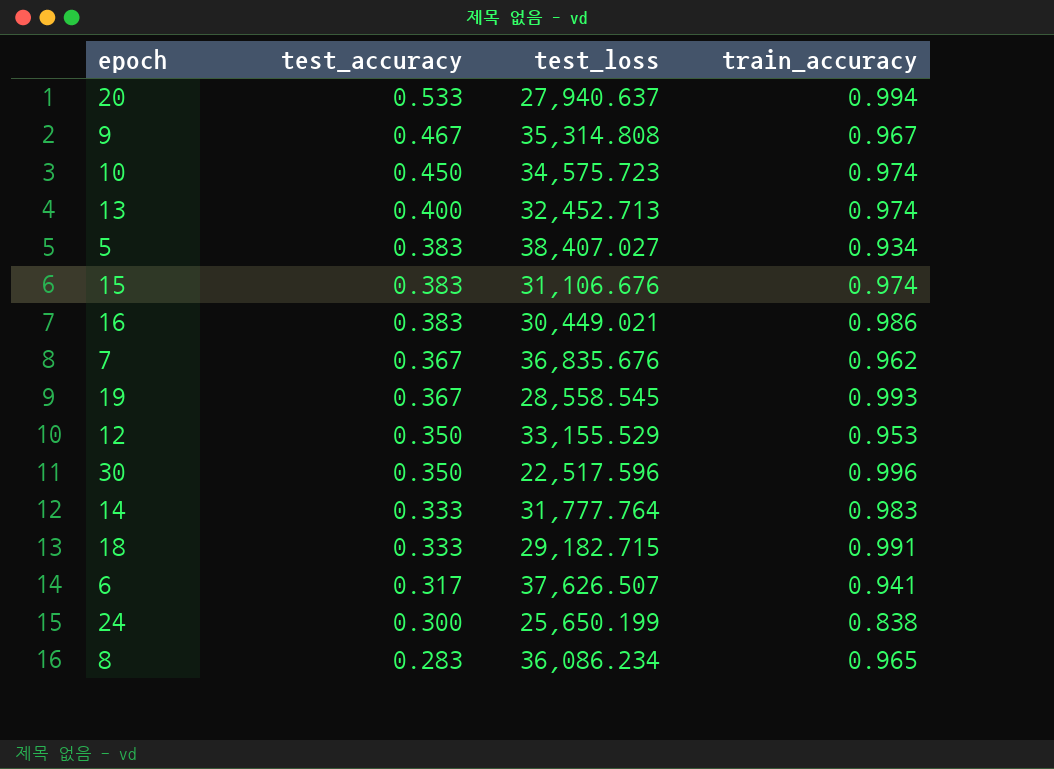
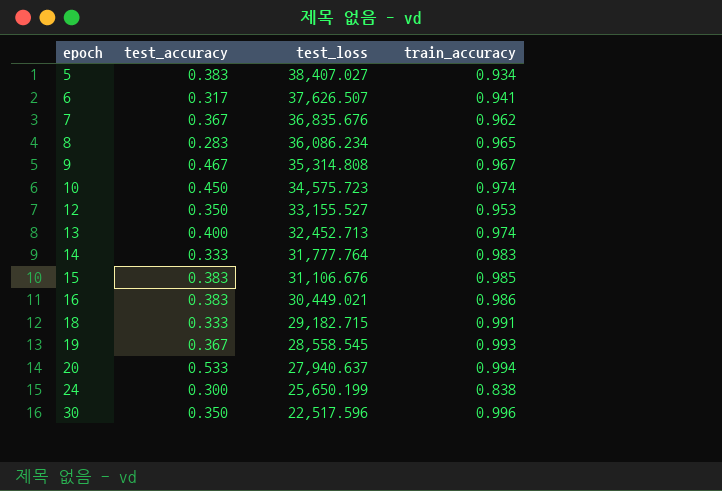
row order: test_accuracy descending -> epoch ascending
12 | test_loss: 33,155.529 -> 33,155.527
15 | train_accuracy: 0.974 -> 0.985

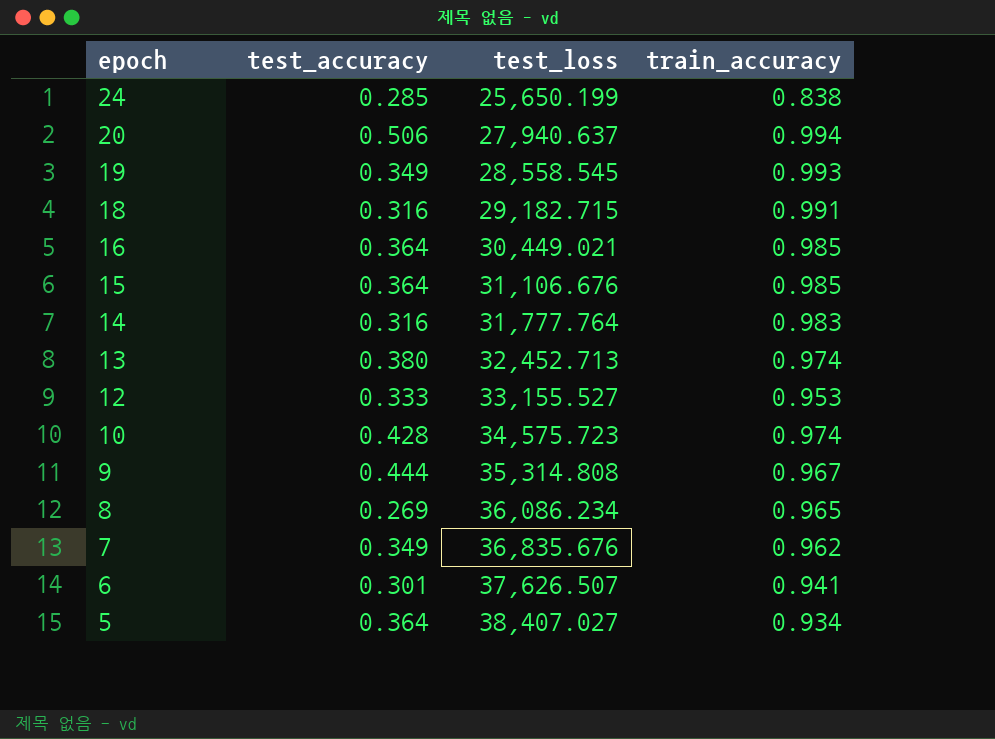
row order: epoch ascending -> epoch descending
row 30: 0.350 | 22,517.596 | 0.996 -> none
24 | test_accuracy: 0.300 -> 0.285
20 | test_accuracy: 0.533 -> 0.506
19 | test_accuracy: 0.367 -> 0.349
18 | test_accuracy: 0.333 -> 0.316
16 | test_accuracy: 0.383 -> 0.364
16 | train_accuracy: 0.986 -> 0.985
15 | test_accuracy: 0.383 -> 0.364
14 | test_accuracy: 0.333 -> 0.316
13 | test_accuracy: 0.400 -> 0.380
12 | test_accuracy: 0.350 -> 0.333
10 | test_accuracy: 0.450 -> 0.428
9 | test_accuracy: 0.467 -> 0.444
8 | test_accuracy: 0.283 -> 0.269
7 | test_accuracy: 0.367 -> 0.349
6 | test_accuracy: 0.317 -> 0.301
5 | test_accuracy: 0.383 -> 0.364

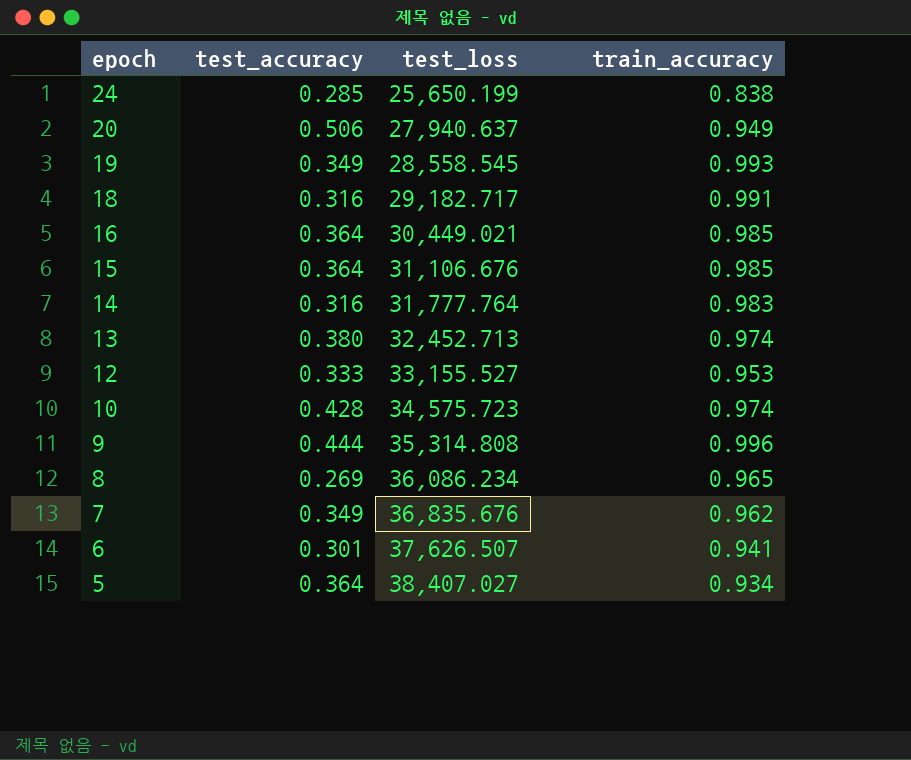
20 | train_accuracy: 0.994 -> 0.949
18 | test_loss: 29,182.715 -> 29,182.717
9 | train_accuracy: 0.967 -> 0.996

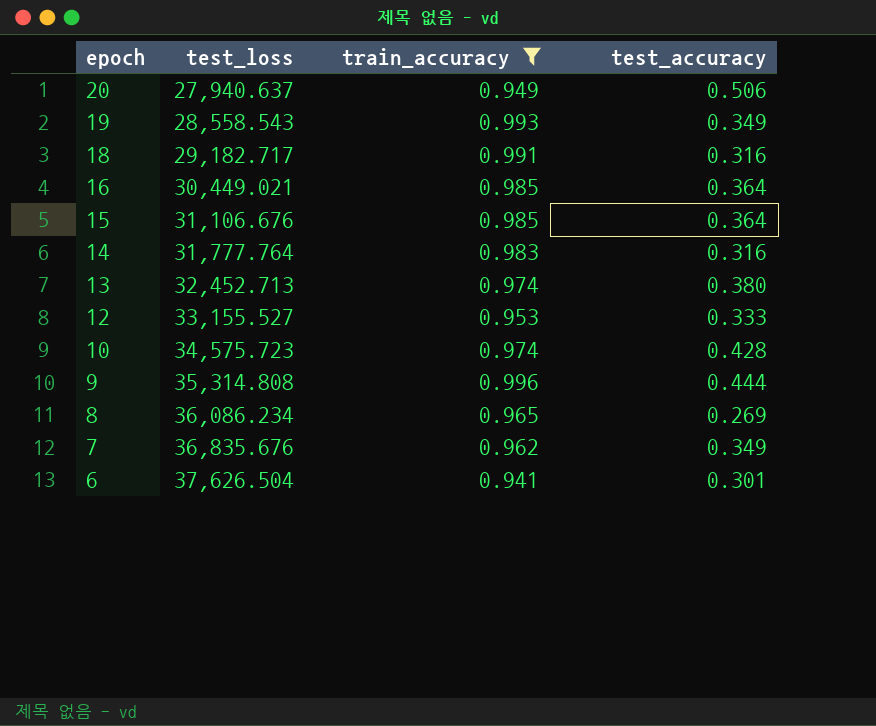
filter: none -> train_accuracy >= 0.941
column test_accuracy | position: 2 -> 4
19 | test_loss: 28,558.545 -> 28,558.543
6 | test_loss: 37,626.507 -> 37,626.504

